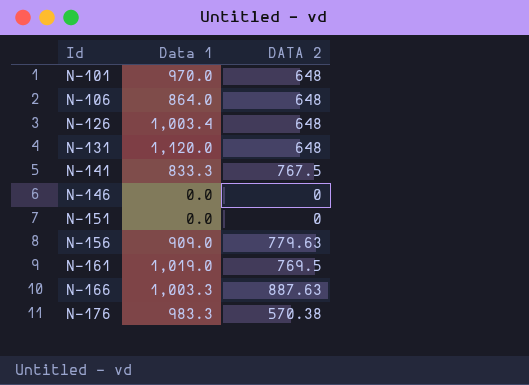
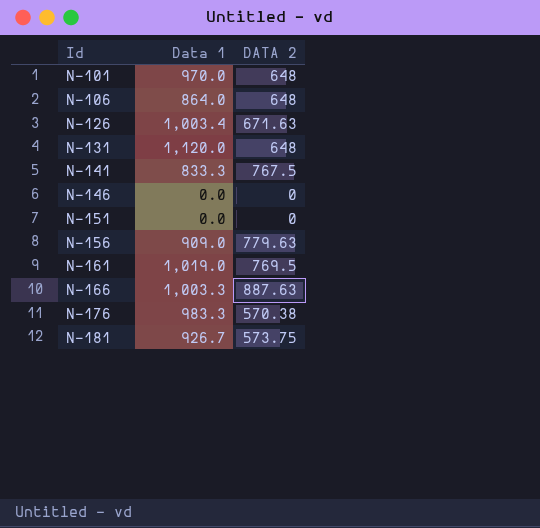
N-126 | DATA 2: 648 -> 671.63
row N-181: none -> 926.7 | 573.75

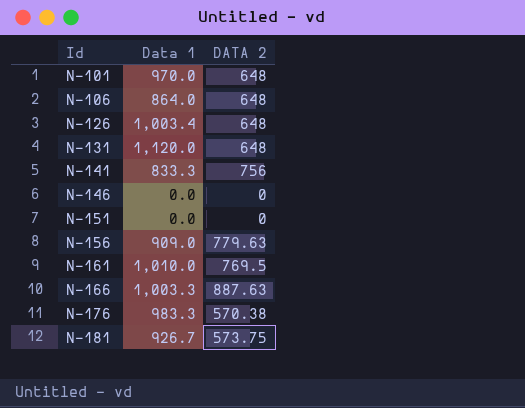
N-126 | DATA 2: 671.63 -> 648
N-141 | DATA 2: 767.5 -> 756
N-161 | Data 1: 1,019.0 -> 1,010.0

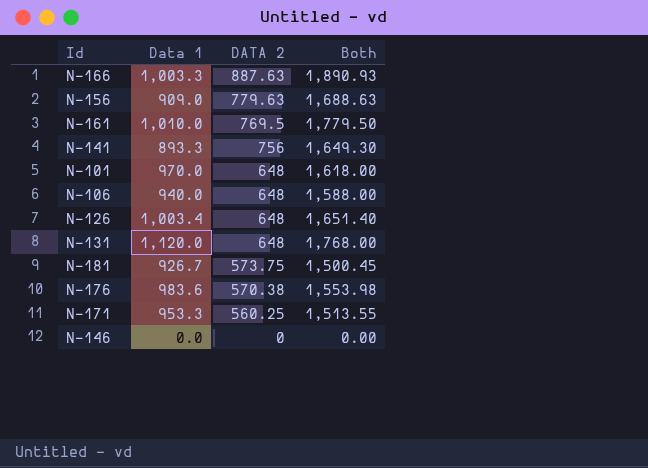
row order: Id ascending -> DATA 2 descending
column Both | formula: none -> [Data 1] + [DATA 2]
row N-151: 0.0 | 0 -> none
N-141 | Data 1: 833.3 -> 893.3
N-106 | Data 1: 864.0 -> 940.0
N-176 | Data 1: 983.3 -> 983.6
row N-171: none -> 953.3 | 560.25 | 1,513.55

